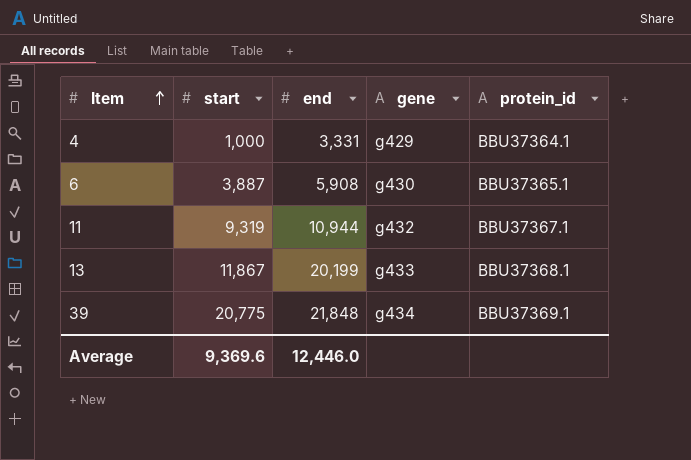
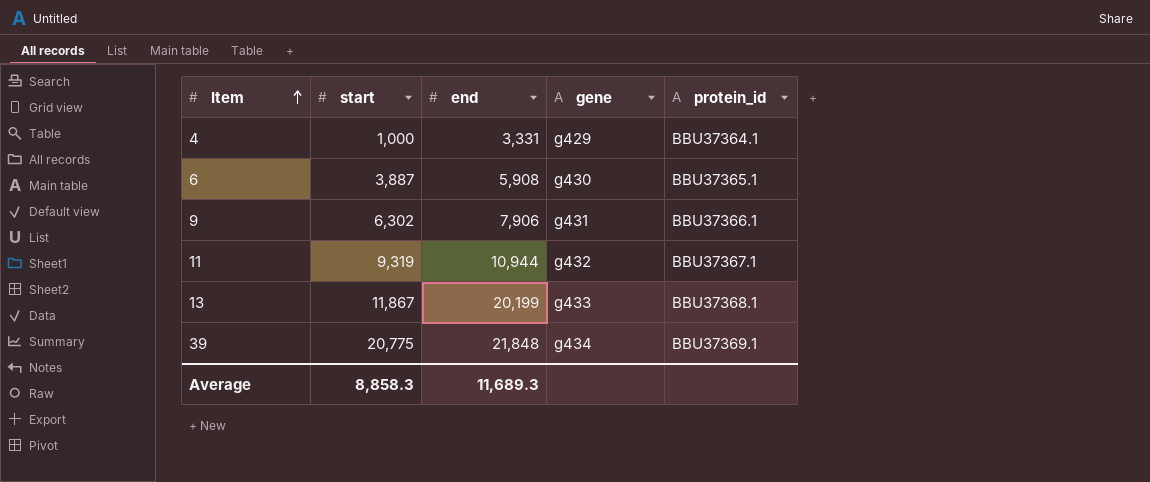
row 9: none -> 6,302 | 7,906 | g431 | BBU37366.1
Average | start: 9,369.6 -> 8,858.3
Average | end: 12,446.0 -> 11,689.3

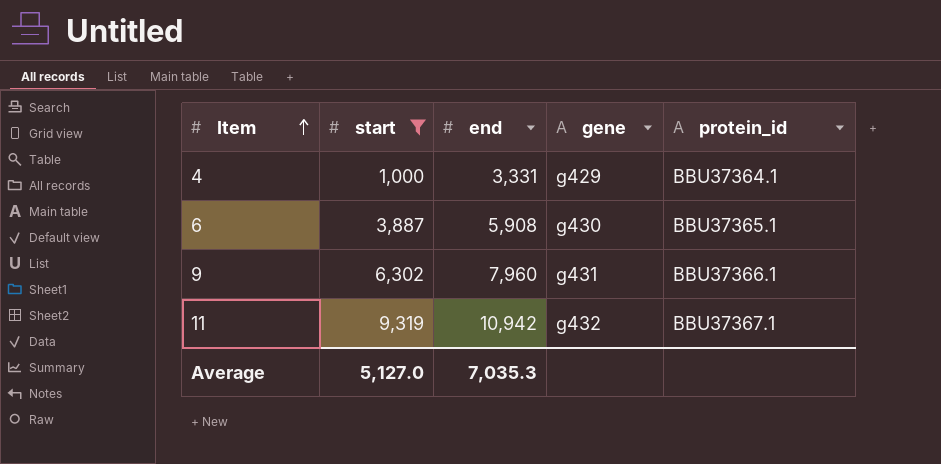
filter: none -> start <= 9,319
9 | end: 7,906 -> 7,960
11 | end: 10,944 -> 10,942
Average | start: 8,858.3 -> 5,127.0
Average | end: 11,689.3 -> 7,035.3

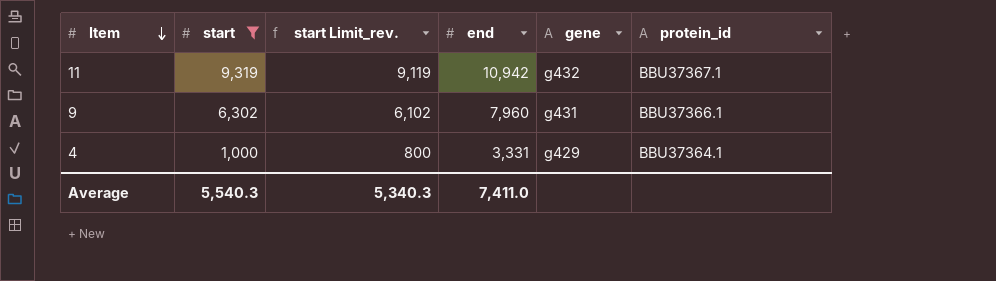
row order: Item ascending -> Item descending
column start Limit_rev. | formula: none -> [start] - 200
row 6: 3,887 | 5,908 | g430 | BBU37365.1 -> none
Average | start: 5,127.0 -> 5,540.3
Average | end: 7,035.3 -> 7,411.0

